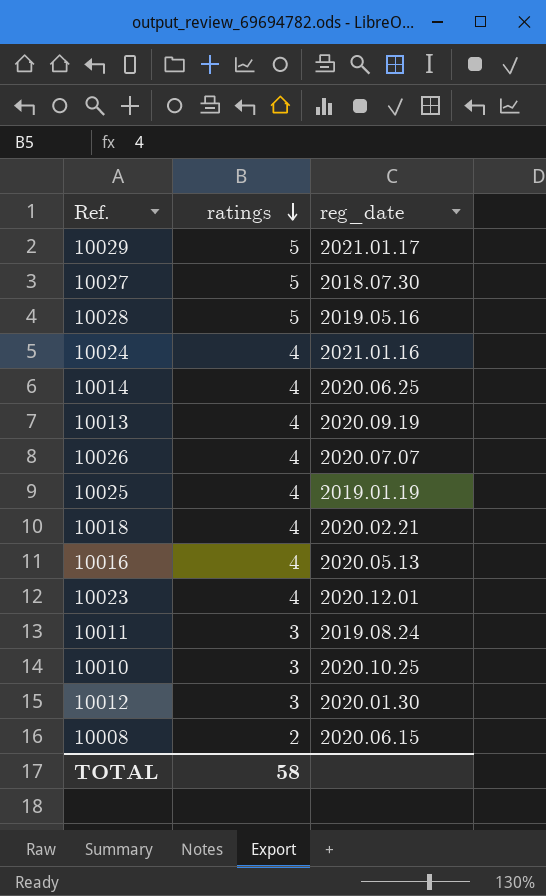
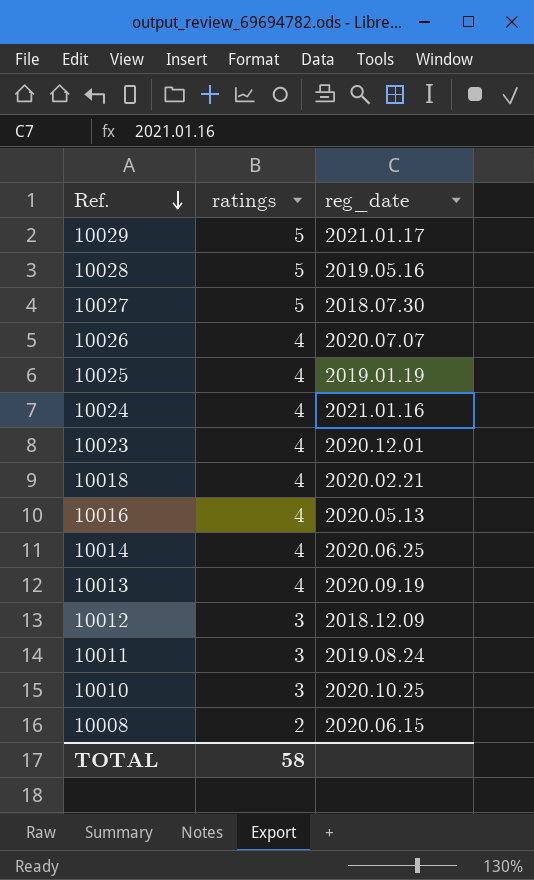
row order: ratings descending -> Ref. descending
10012 | reg_date: 2020.01.30 -> 2018.12.09

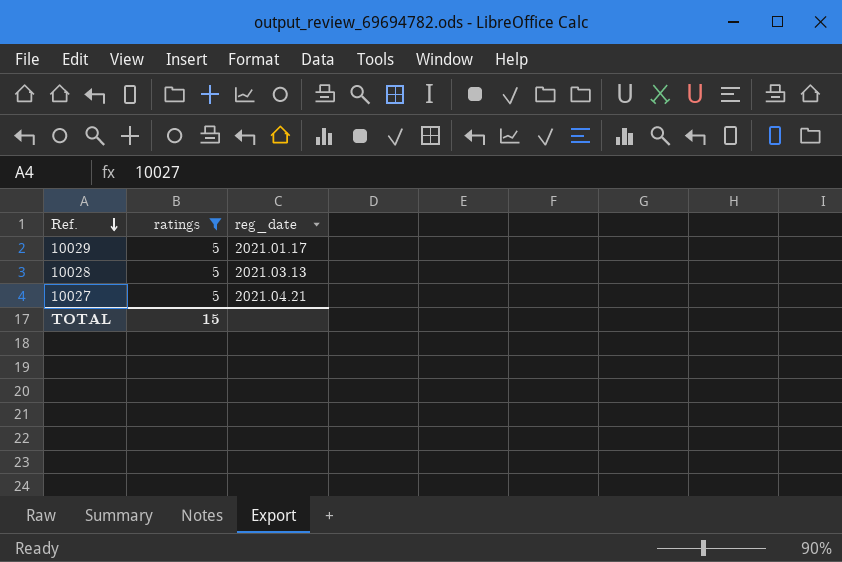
filter: none -> ratings = 5
10028 | reg_date: 2019.05.16 -> 2021.03.13
10027 | reg_date: 2018.07.30 -> 2021.04.21
TOTAL | ratings: 58 -> 15

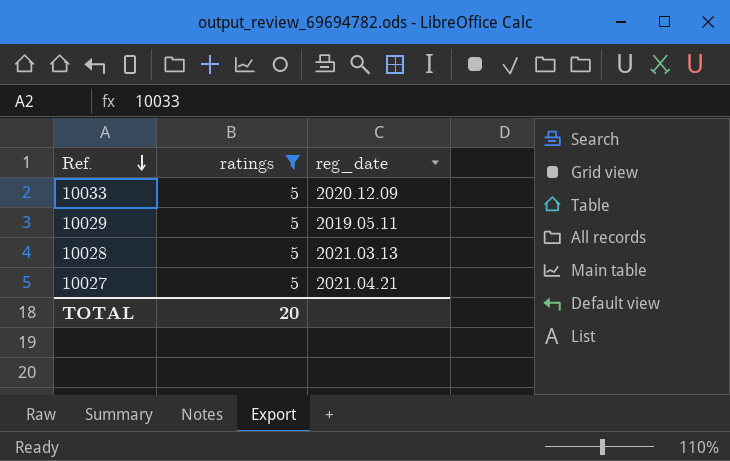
row 10033: none -> 5 | 2020.12.09
10029 | reg_date: 2021.01.17 -> 2019.05.11
TOTAL | ratings: 15 -> 20

